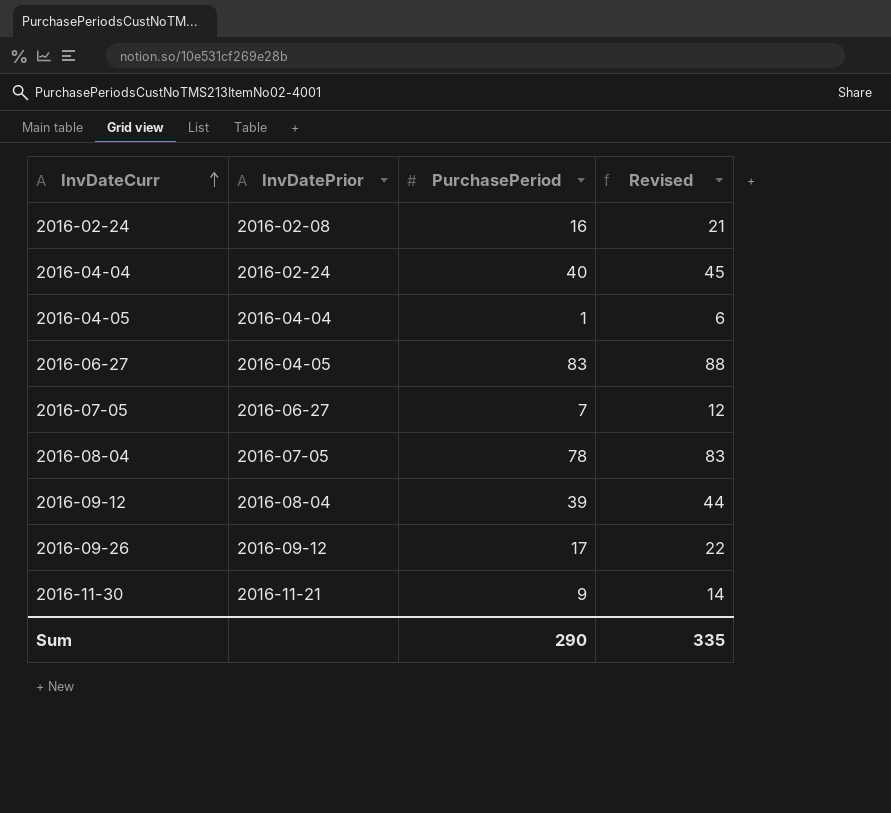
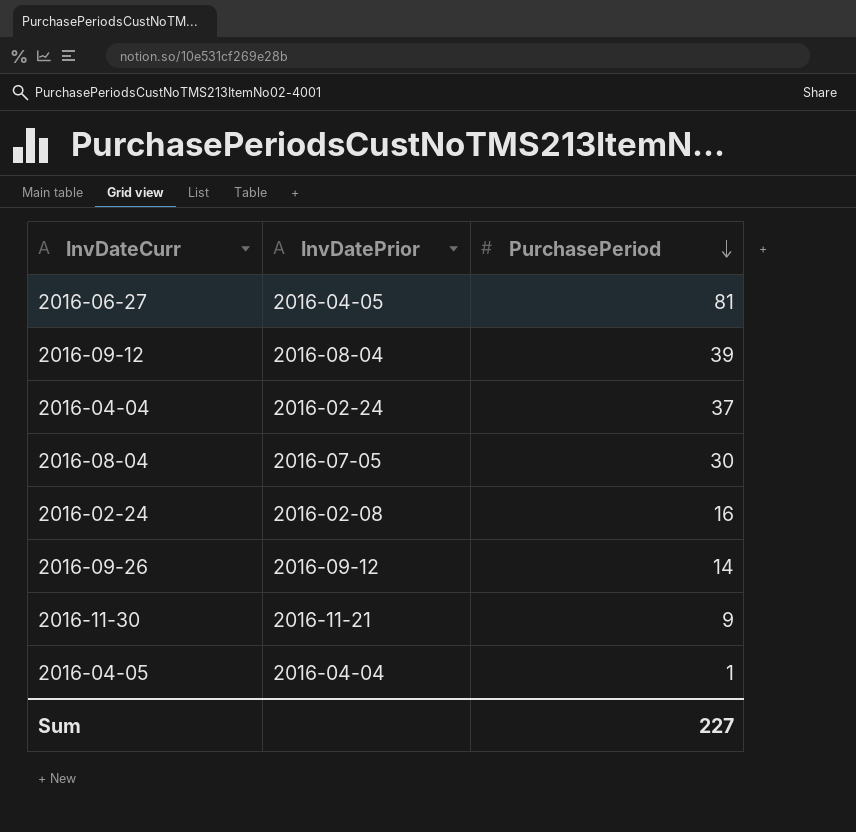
row order: InvDateCurr ascending -> PurchasePeriod descending
column Revised | formula: [PurchasePeriod] + 5 -> none
row 2016-07-05: 2016-06-27 | 7 | 12 -> none
2016-06-27 | PurchasePeriod: 83 -> 81
2016-04-04 | PurchasePeriod: 40 -> 37
2016-08-04 | PurchasePeriod: 78 -> 30
2016-09-26 | PurchasePeriod: 17 -> 14
Sum | PurchasePeriod: 290 -> 227

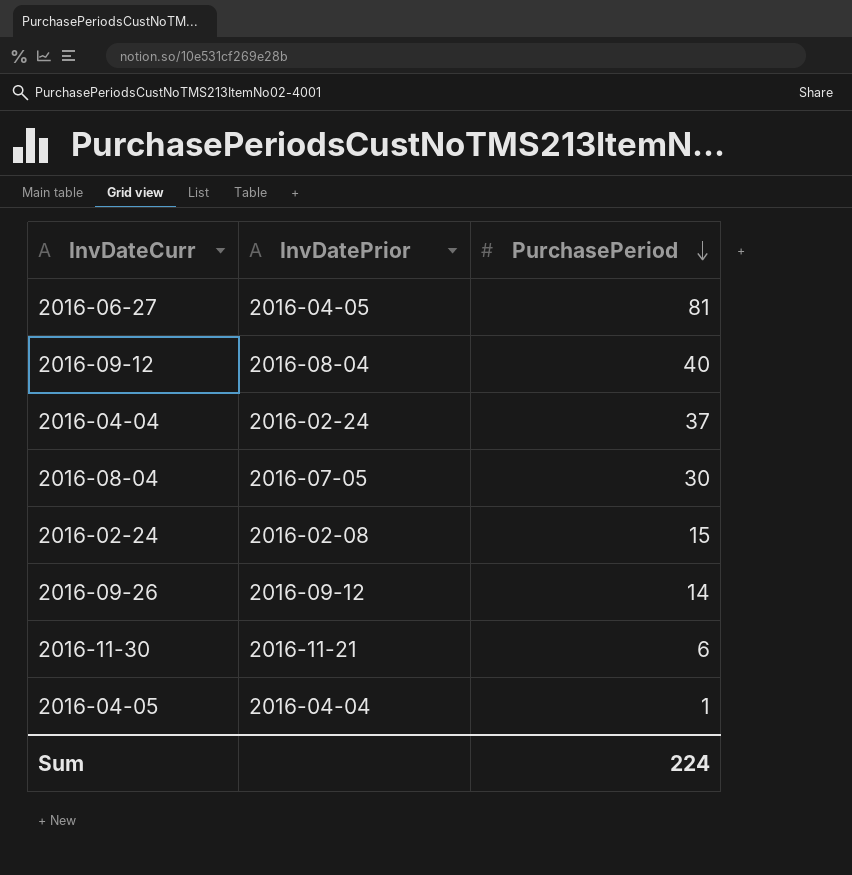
2016-09-12 | PurchasePeriod: 39 -> 40
2016-02-24 | PurchasePeriod: 16 -> 15
2016-11-30 | PurchasePeriod: 9 -> 6
Sum | PurchasePeriod: 227 -> 224

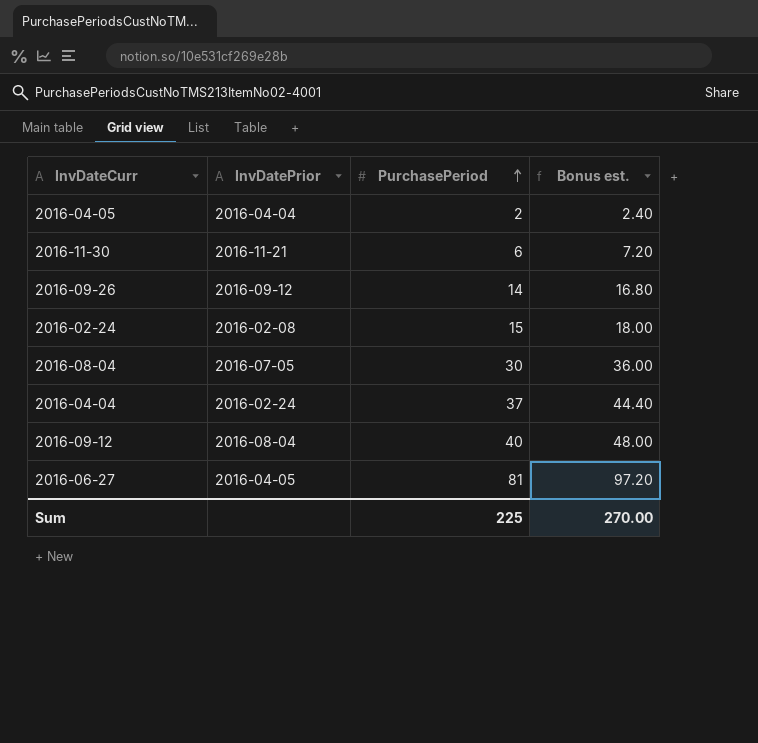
row order: PurchasePeriod descending -> PurchasePeriod ascending
column Bonus est. | formula: none -> [PurchasePeriod] * 1.2
2016-04-05 | PurchasePeriod: 1 -> 2
Sum | PurchasePeriod: 224 -> 225

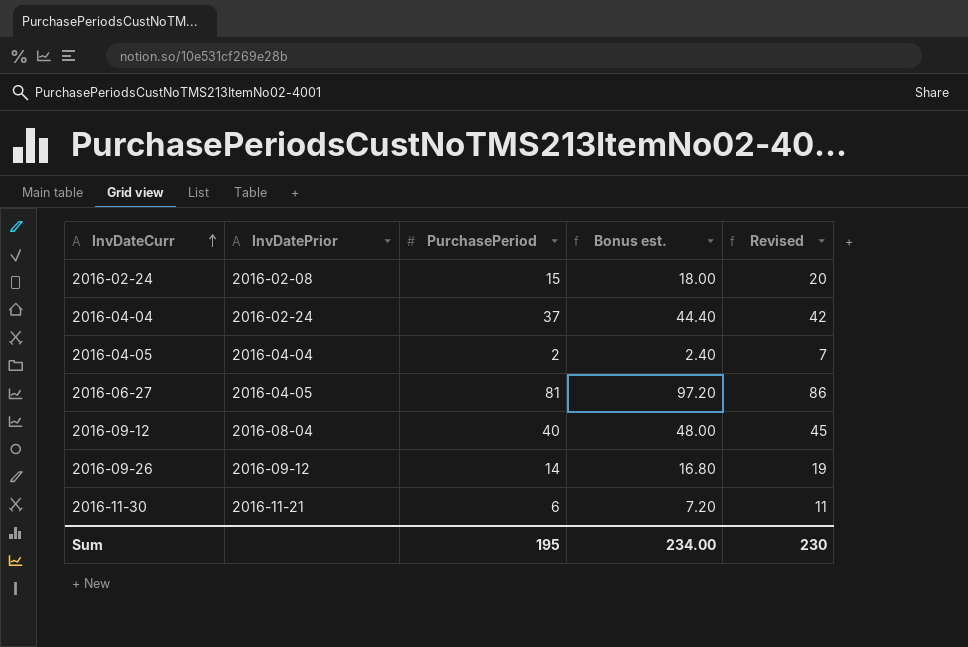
row order: PurchasePeriod ascending -> InvDateCurr ascending
column Revised | formula: none -> [PurchasePeriod] + 5
row 2016-08-04: 2016-07-05 | 30 | 36.00 -> none
Sum | PurchasePeriod: 225 -> 195
Sum | Bonus est.: 270.00 -> 234.00

